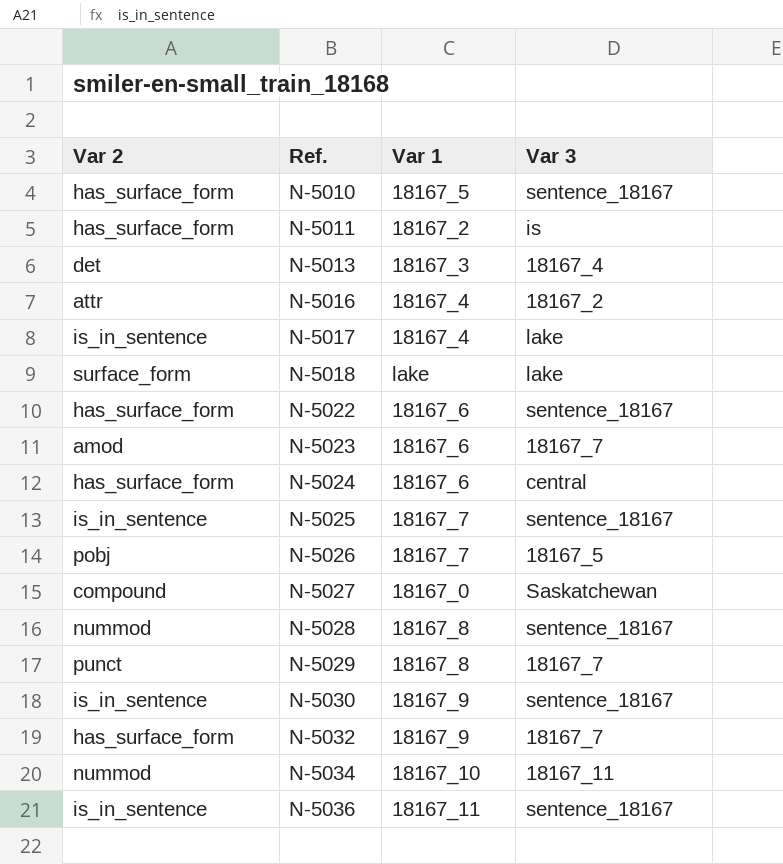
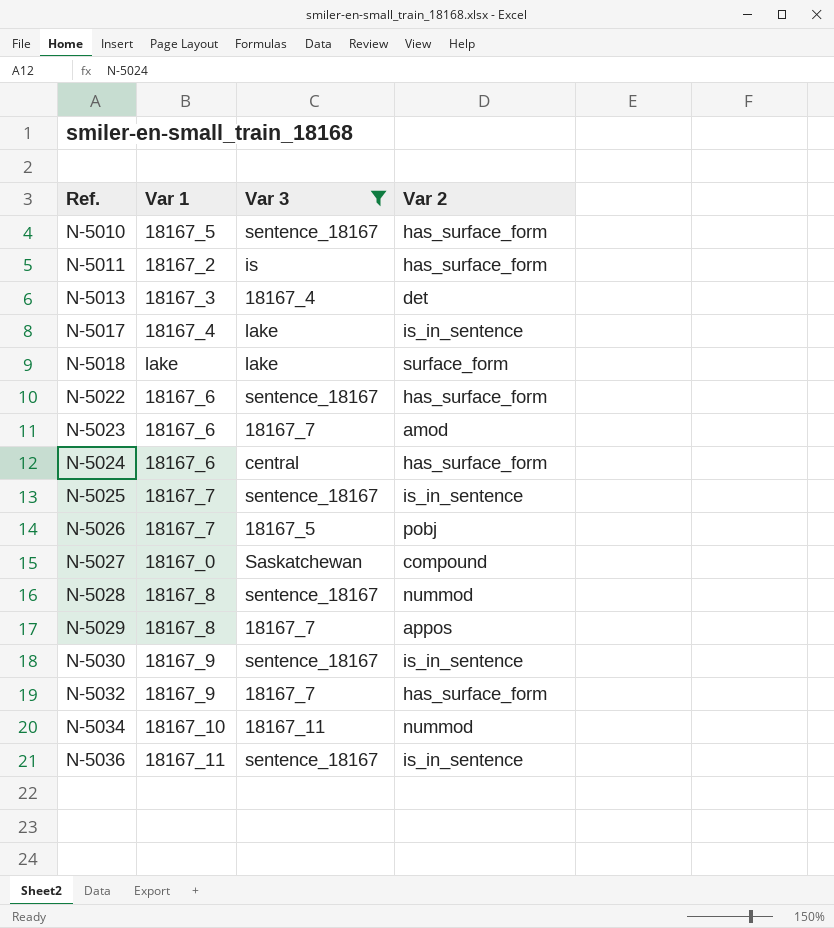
filter: none -> Var 3 != 18167_2
column Var 2 | position: 1 -> 4
N-5029 | Var 2: punct -> appos

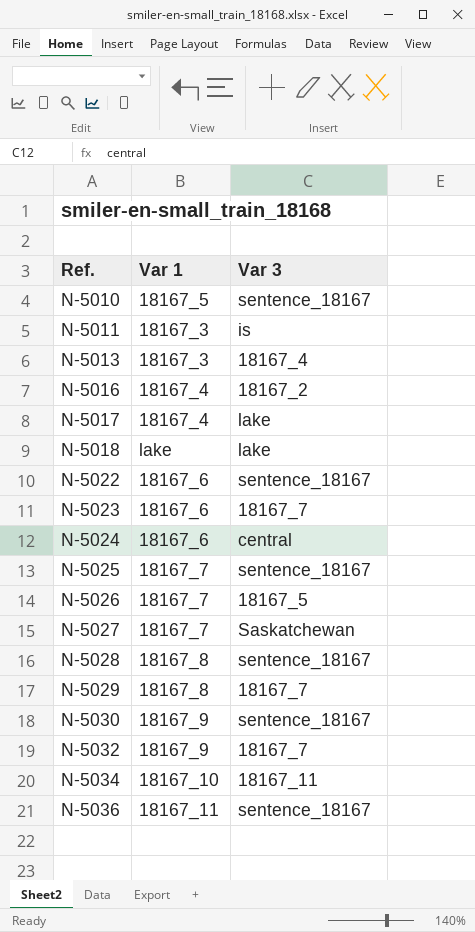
filter: Var 3 != 18167_2 -> none
column Var 2 | position: 4 -> none
N-5011 | Var 1: 18167_2 -> 18167_3
N-5027 | Var 1: 18167_0 -> 18167_7

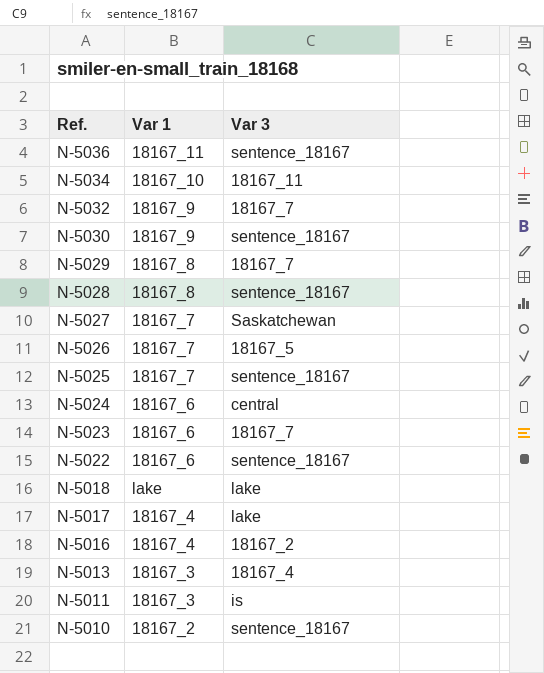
row order: Ref. ascending -> Ref. descending
N-5010 | Var 1: 18167_5 -> 18167_2

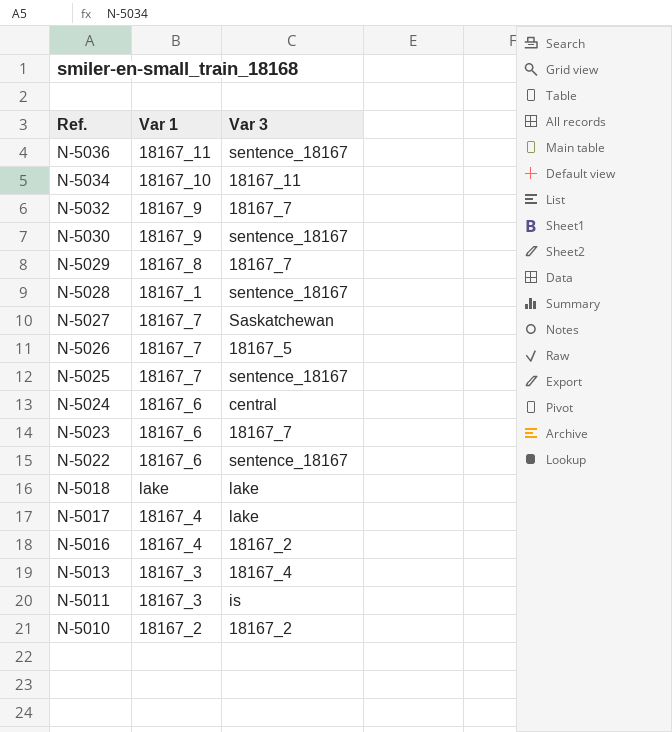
N-5028 | Var 1: 18167_8 -> 18167_1
N-5010 | Var 3: sentence_18167 -> 18167_2

